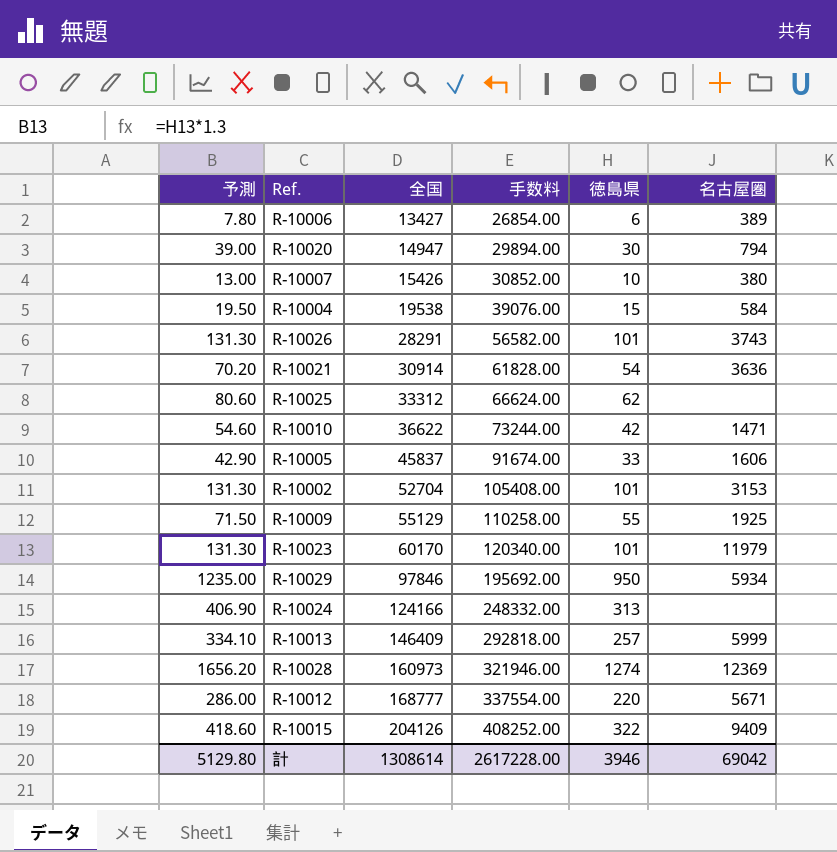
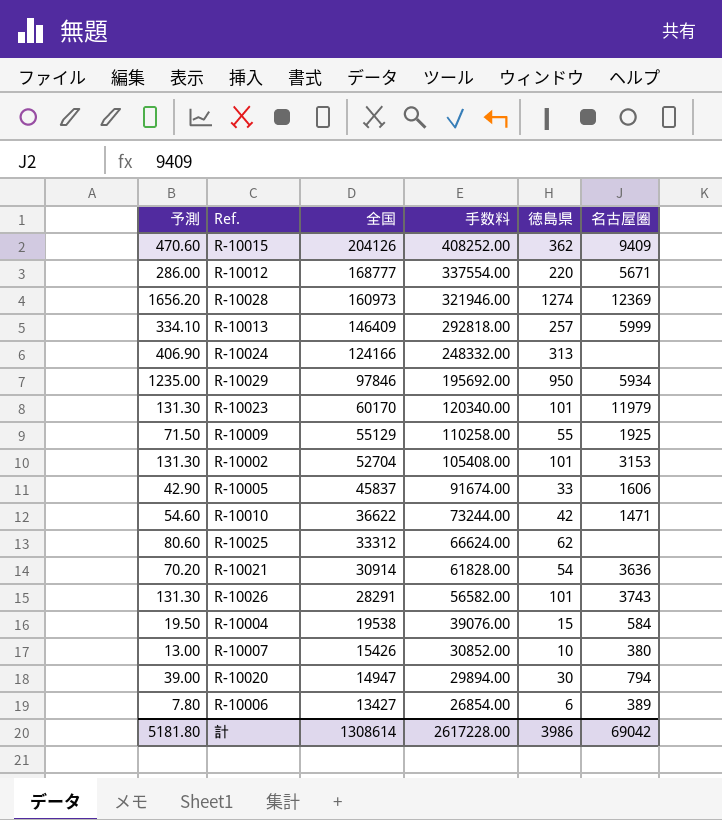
row order: 全国 ascending -> 全国 descending
R-10015 | 予測: 418.60 -> 470.60
R-10015 | 徳島県: 322 -> 362
計 | 予測: 5129.80 -> 5181.80
計 | 徳島県: 3946 -> 3986

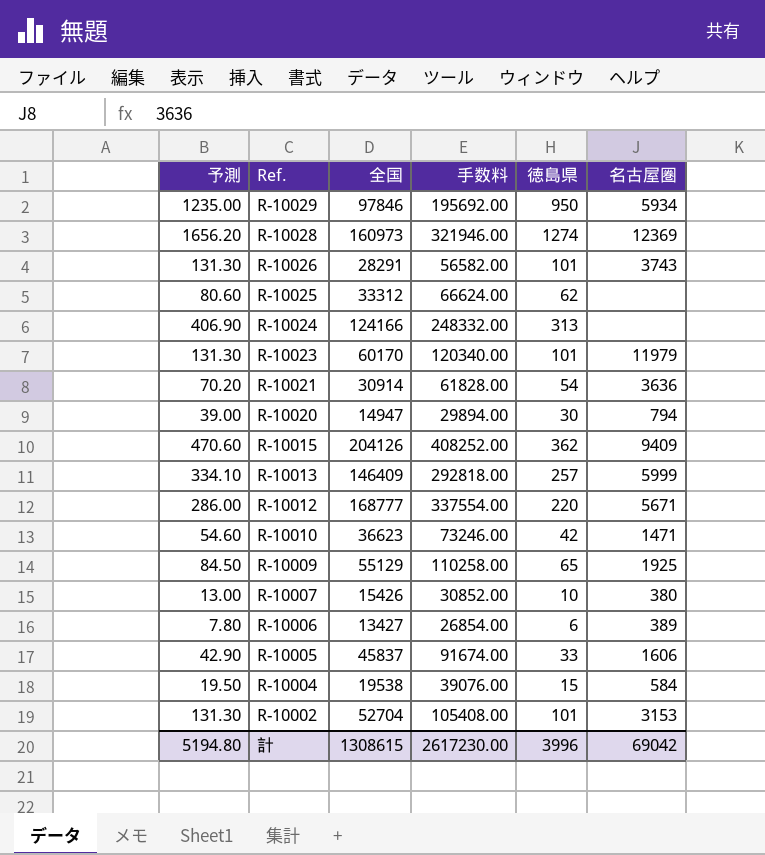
row order: 全国 descending -> Ref. descending
R-10010 | 全国: 36622 -> 36623
R-10010 | 手数料: 73244.00 -> 73246.00
R-10009 | 予測: 71.50 -> 84.50
R-10009 | 徳島県: 55 -> 65
計 | 予測: 5181.80 -> 5194.80
計 | 全国: 1308614 -> 1308615
計 | 手数料: 2617228.00 -> 2617230.00
計 | 徳島県: 3986 -> 3996

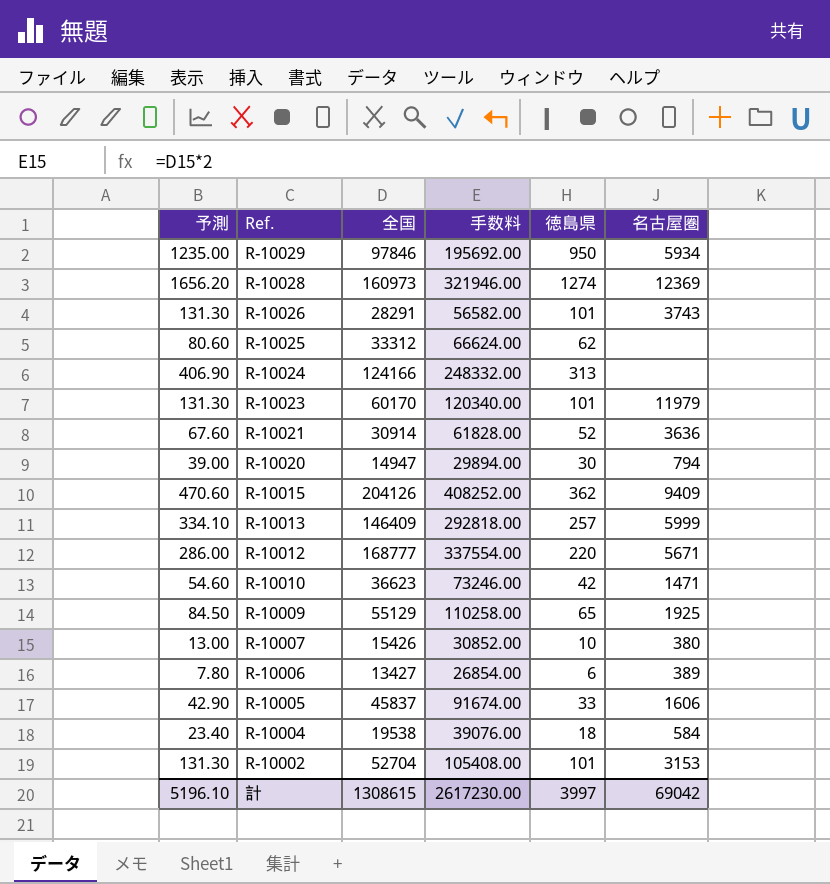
R-10021 | 予測: 70.20 -> 67.60
R-10021 | 徳島県: 54 -> 52
R-10004 | 予測: 19.50 -> 23.40
R-10004 | 徳島県: 15 -> 18
計 | 予測: 5194.80 -> 5196.10
計 | 徳島県: 3996 -> 3997

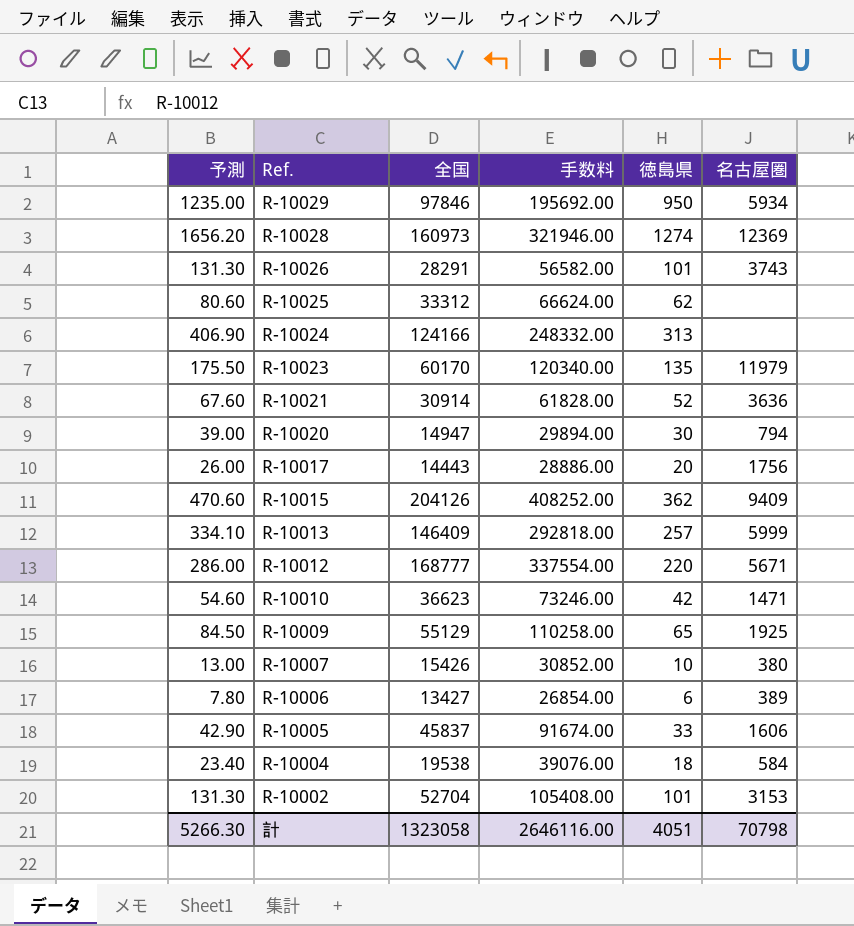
R-10023 | 予測: 131.30 -> 175.50
R-10023 | 徳島県: 101 -> 135
row R-10017: none -> 26.00 | 14443 | 28886.00 | 20 | 1756
計 | 予測: 5196.10 -> 5266.30
計 | 全国: 1308615 -> 1323058
計 | 手数料: 2617230.00 -> 2646116.00
計 | 徳島県: 3997 -> 4051
計 | 名古屋圏: 69042 -> 70798

